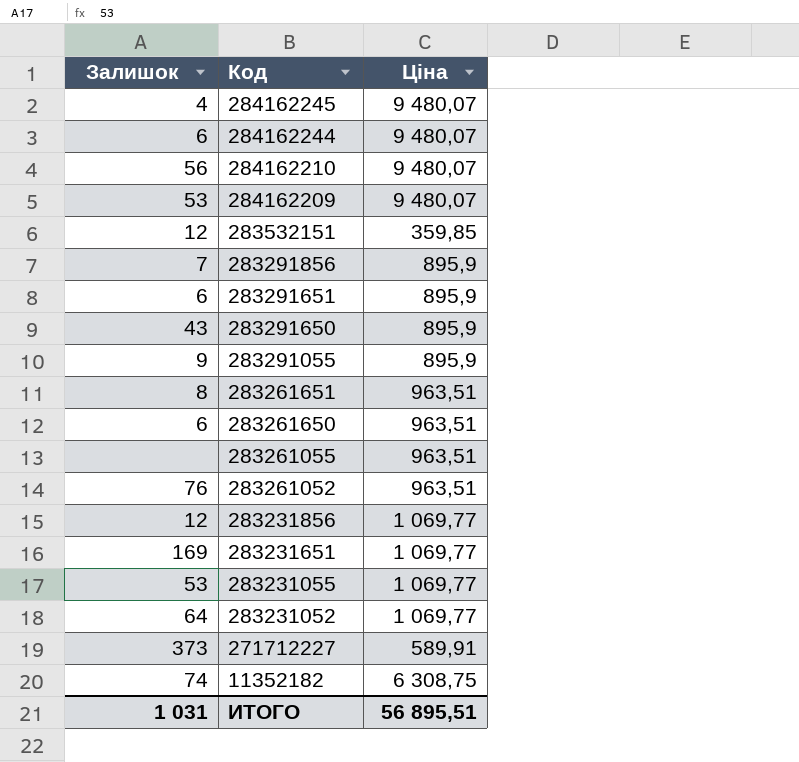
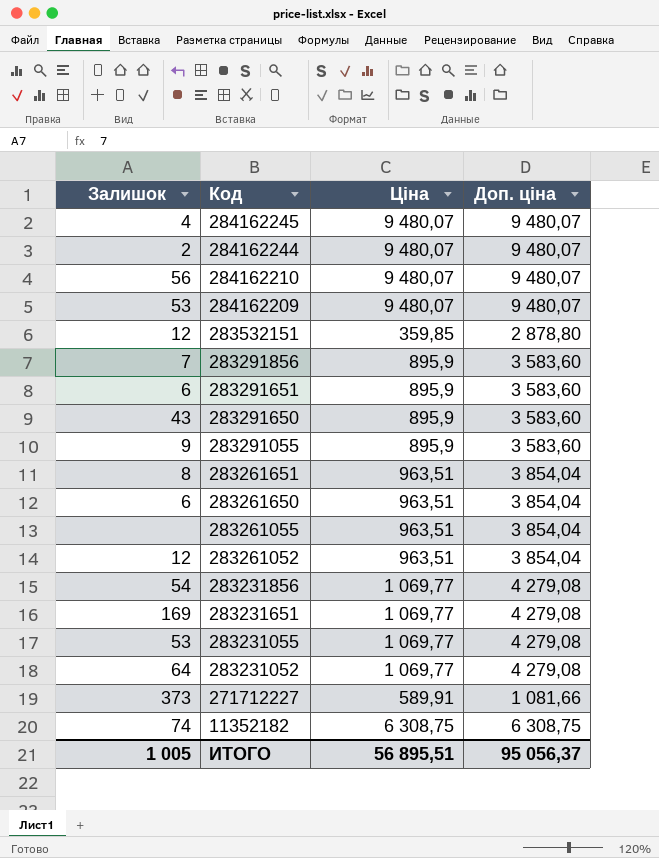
column Доп. ціна | position: none -> 4
284162244 | Залишок: 6 -> 2
283261052 | Залишок: 76 -> 12
283231856 | Залишок: 12 -> 54
ИТОГО | Залишок: 1 031 -> 1 005

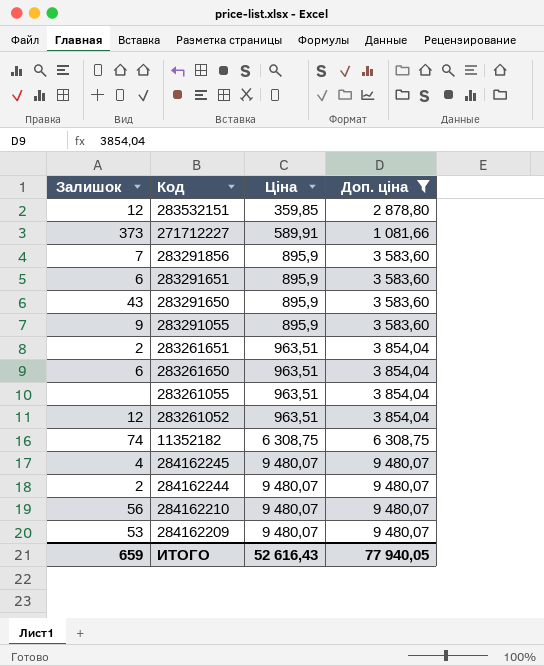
filter: none -> Доп. ціна != 4 279,08
row order: Код descending -> Ціна ascending
283261651 | Залишок: 8 -> 2
ИТОГО | Залишок: 1 005 -> 659
ИТОГО | Ціна: 56 895,51 -> 52 616,43
ИТОГО | Доп. ціна: 95 056,37 -> 77 940,05

